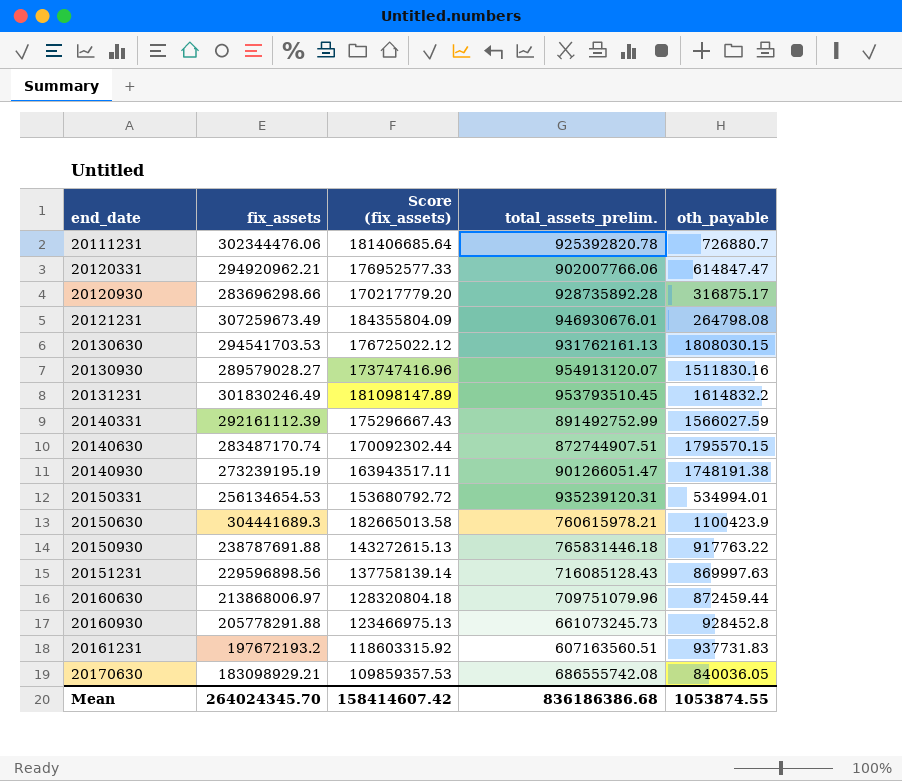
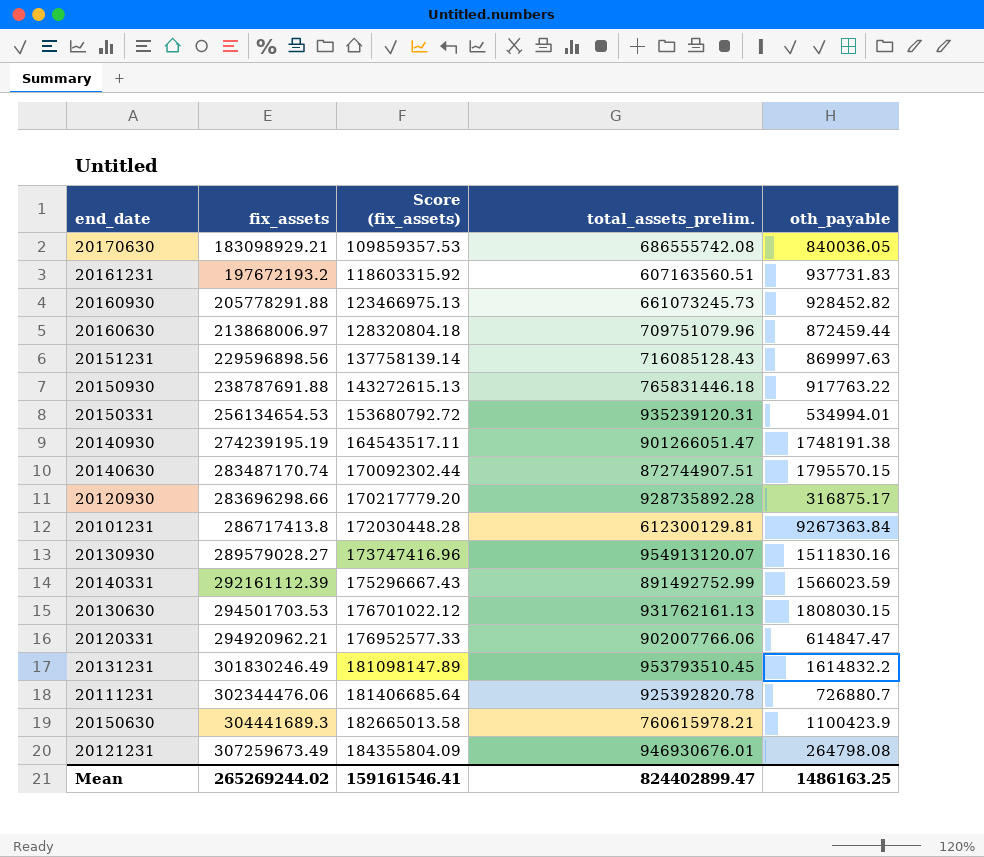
row order: end_date ascending -> fix_assets ascending
20160930 | oth_payable: 928452.8 -> 928452.82
20140930 | fix_assets: 273239195.19 -> 274239195.19
20140930 | Score (fix_assets): 163943517.11 -> 164543517.11
row 20101231: none -> 286717413.8 | 172030448.28 | 612300129.81 | 9267363.84
20140331 | oth_payable: 1566027.59 -> 1566023.59
20130630 | fix_assets: 294541703.53 -> 294501703.53
20130630 | Score (fix_assets): 176725022.12 -> 176701022.12
Mean | fix_assets: 264024345.70 -> 265269244.02
Mean | Score (fix_assets): 158414607.42 -> 159161546.41
Mean | total_assets_prelim.: 836186386.68 -> 824402899.47
Mean | oth_payable: 1053874.55 -> 1486163.25

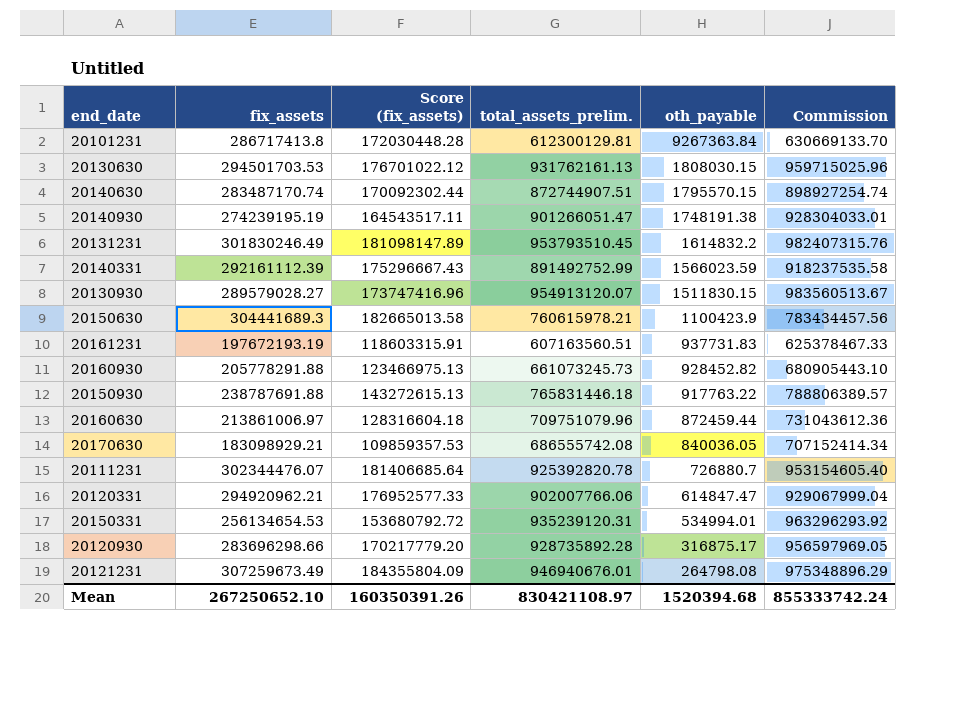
row order: fix_assets ascending -> oth_payable descending
column Commission | formula: none -> [total_assets_prelim.] * 1.03
row 20151231: 229596898.56 | 137758139.14 | 716085128.43 | 869997.63 -> none
20130930 | oth_payable: 1511830.16 -> 1511830.15
20161231 | fix_assets: 197672193.2 -> 197672193.19
20161231 | Score (fix_assets): 118603315.92 -> 118603315.91
20160630 | fix_assets: 213868006.97 -> 213861006.97
20160630 | Score (fix_assets): 128320804.18 -> 128316604.18
20111231 | fix_assets: 302344476.06 -> 302344476.07
20121231 | total_assets_prelim.: 946930676.01 -> 946940676.01
Mean | fix_assets: 265269244.02 -> 267250652.10
Mean | Score (fix_assets): 159161546.41 -> 160350391.26
Mean | total_assets_prelim.: 824402899.47 -> 830421108.97
Mean | oth_payable: 1486163.25 -> 1520394.68

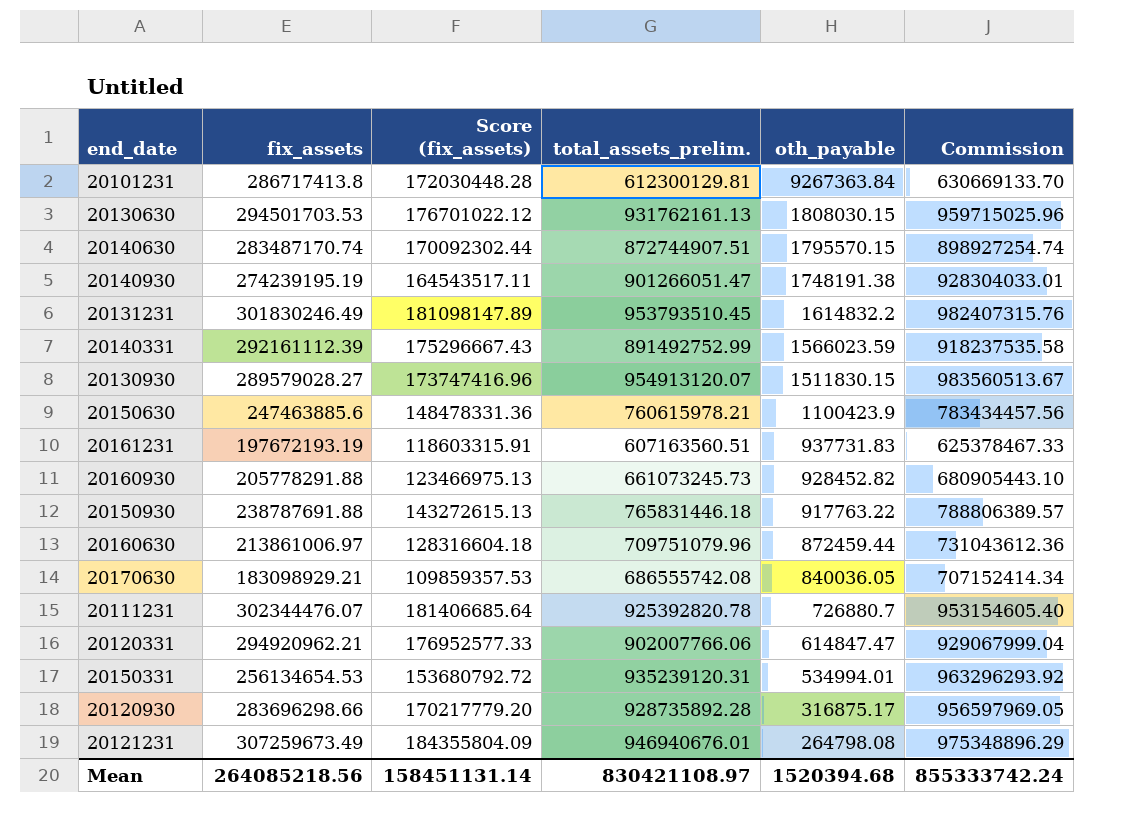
20150630 | fix_assets: 304441689.3 -> 247463885.6
20150630 | Score (fix_assets): 182665013.58 -> 148478331.36
Mean | fix_assets: 267250652.10 -> 264085218.56
Mean | Score (fix_assets): 160350391.26 -> 158451131.14

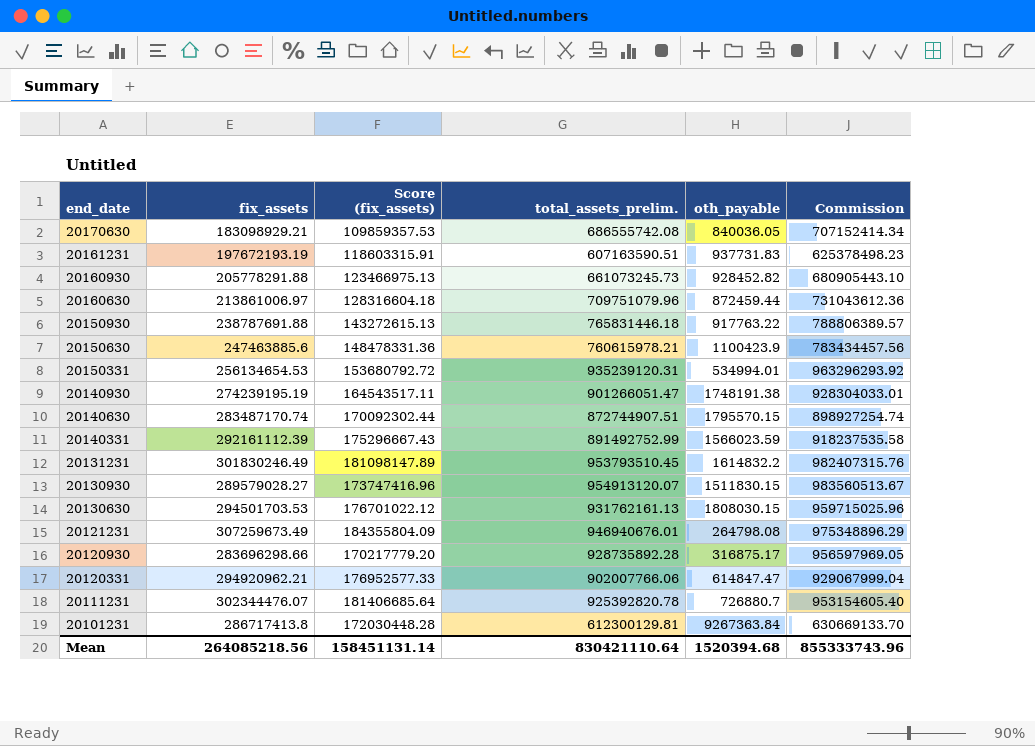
row order: oth_payable descending -> end_date descending
20161231 | total_assets_prelim.: 607163560.51 -> 607163590.51
20161231 | Commission: 625378467.33 -> 625378498.23
Mean | total_assets_prelim.: 830421108.97 -> 830421110.64
Mean | Commission: 855333742.24 -> 855333743.96

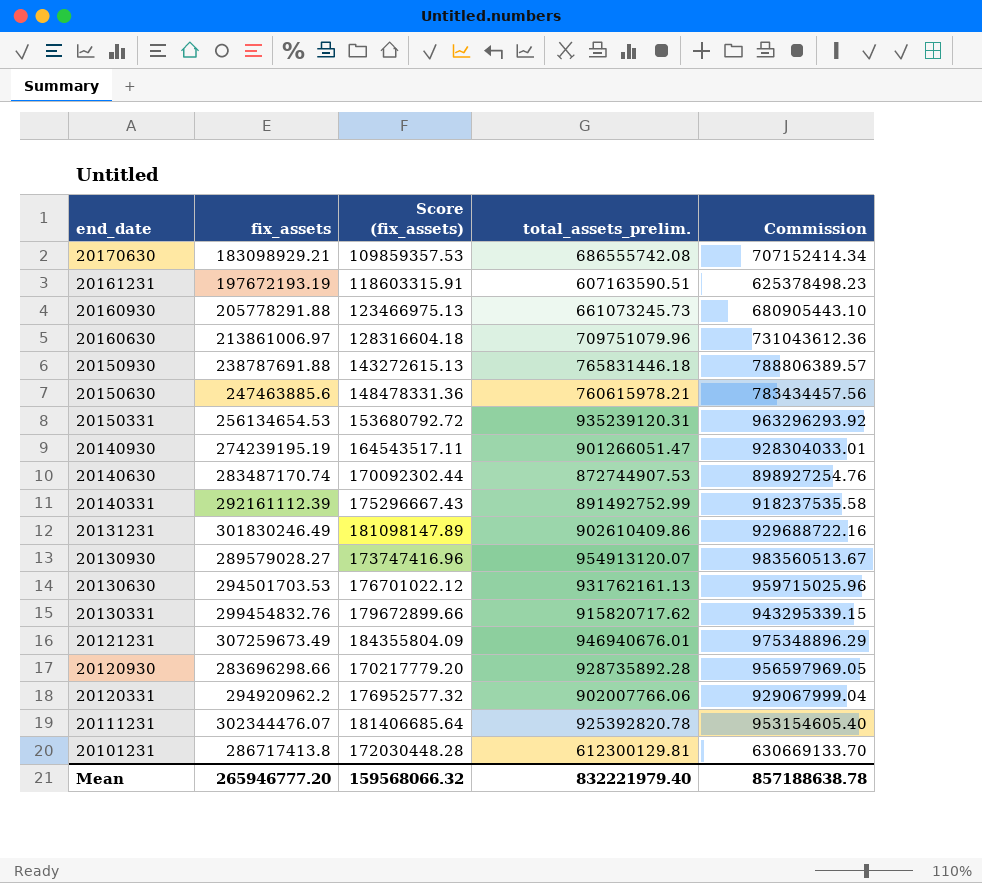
column oth_payable | position: 5 -> none
20140630 | total_assets_prelim.: 872744907.51 -> 872744907.53
20140630 | Commission: 898927254.74 -> 898927254.76
20131231 | total_assets_prelim.: 953793510.45 -> 902610409.86
20131231 | Commission: 982407315.76 -> 929688722.16
row 20130331: none -> 299454832.76 | 179672899.66 | 915820717.62 | 943295339.15
20120331 | fix_assets: 294920962.21 -> 294920962.2
20120331 | Score (fix_assets): 176952577.33 -> 176952577.32
Mean | fix_assets: 264085218.56 -> 265946777.20
Mean | Score (fix_assets): 158451131.14 -> 159568066.32
Mean | total_assets_prelim.: 830421110.64 -> 832221979.40
Mean | Commission: 855333743.96 -> 857188638.78

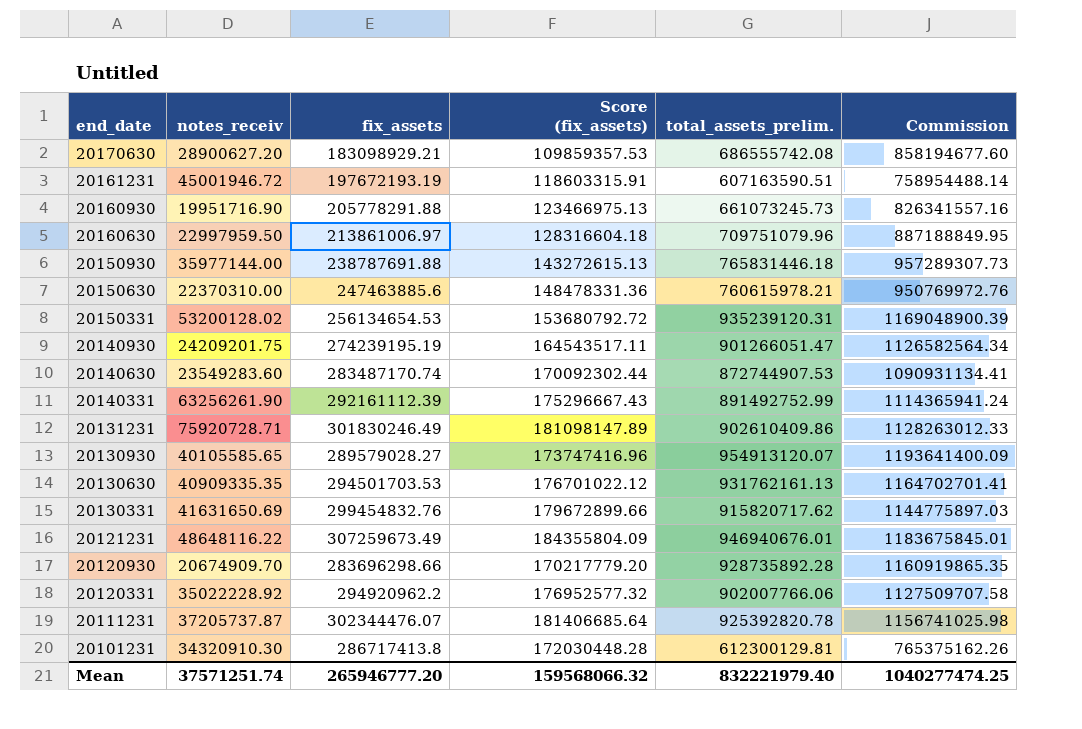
column notes_receiv | position: none -> 2
column Commission | formula: [total_assets_prelim.] * 1.03 -> [total_assets_prelim.] * 1.25
Mean | Commission: 857188638.78 -> 1040277474.25

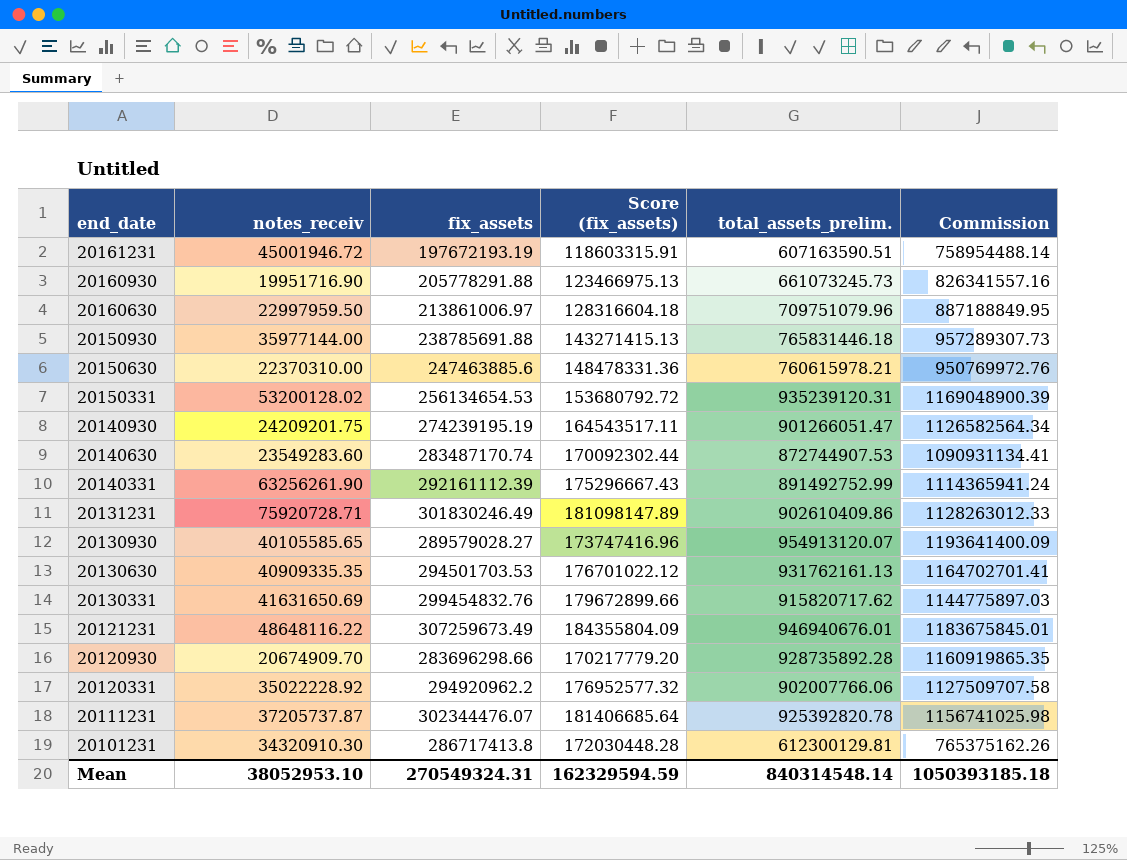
row 20170630: 28900627.20 | 183098929.21 | 109859357.53 | 686555742.08 | 858194677.60 -> none
20150930 | fix_assets: 238787691.88 -> 238785691.88
20150930 | Score (fix_assets): 143272615.13 -> 143271415.13
Mean | notes_receiv: 37571251.74 -> 38052953.10
Mean | fix_assets: 265946777.20 -> 270549324.31
Mean | Score (fix_assets): 159568066.32 -> 162329594.59
Mean | total_assets_prelim.: 832221979.40 -> 840314548.14
Mean | Commission: 1040277474.25 -> 1050393185.18

